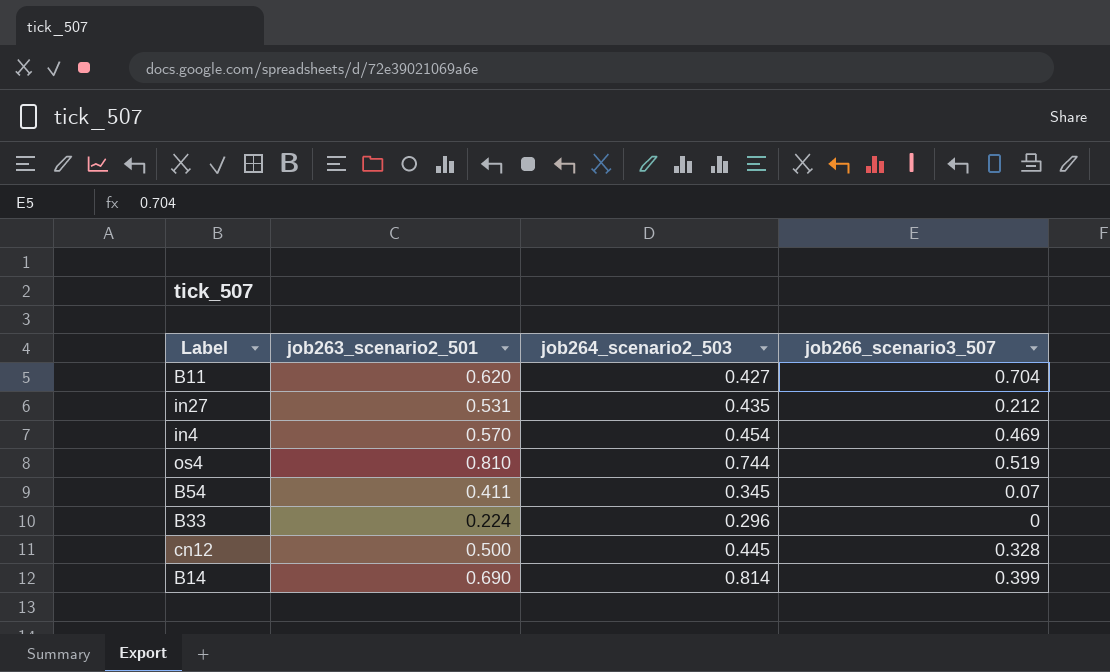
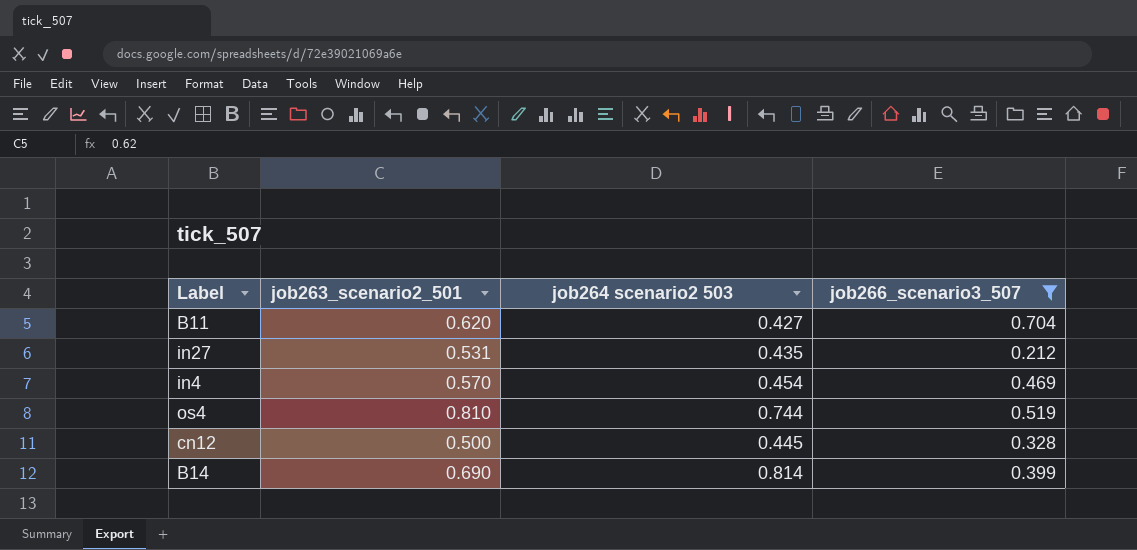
filter: none -> job266_scenario3_507 >= 0.212
column name: job264_scenario2_503 -> job264 scenario2 503

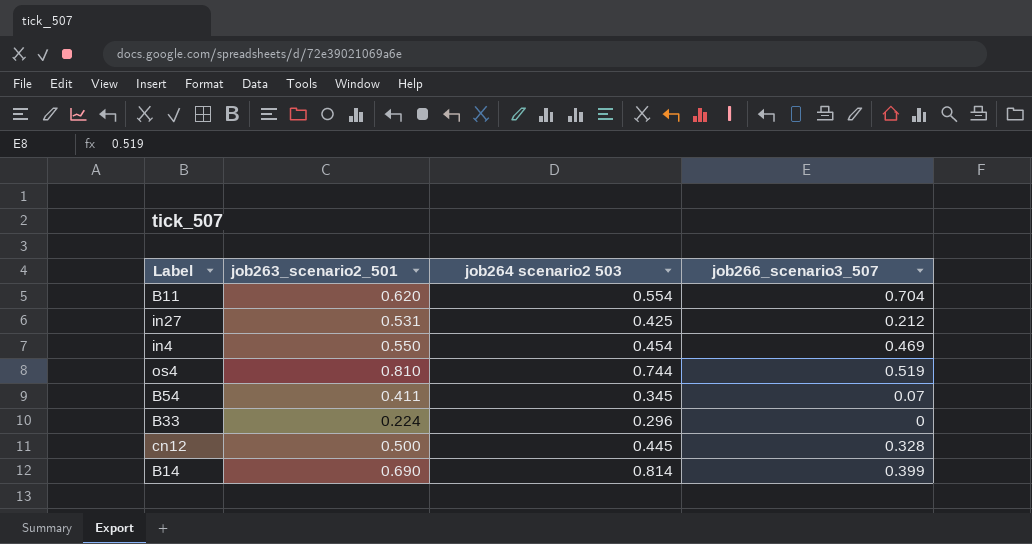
filter: job266_scenario3_507 >= 0.212 -> none
B11 | job264 scenario2 503: 0.427 -> 0.554
in27 | job264 scenario2 503: 0.435 -> 0.425
in4 | job263_scenario2_501: 0.570 -> 0.550

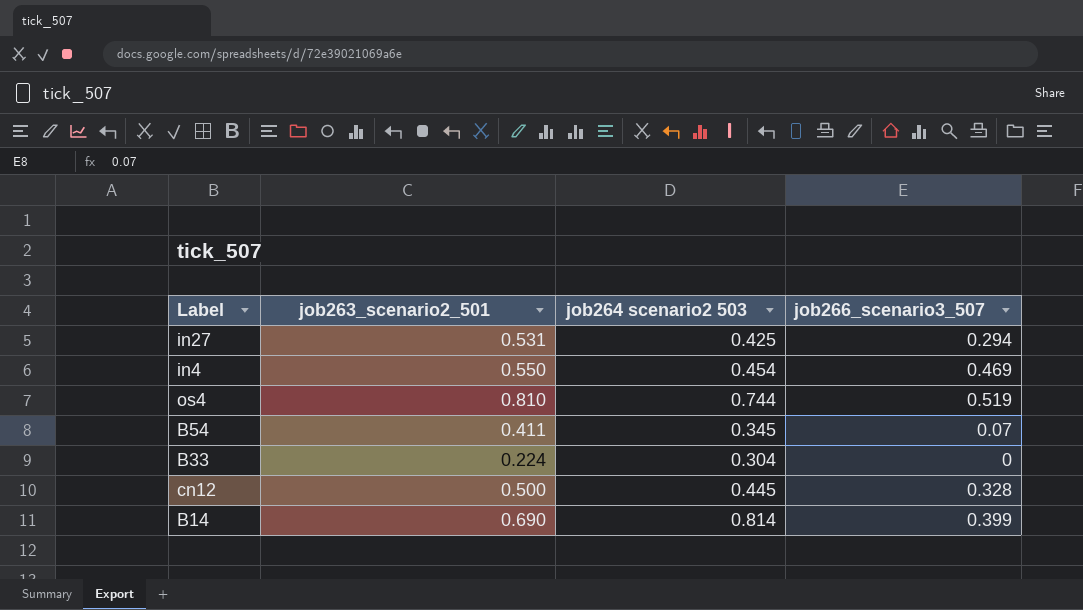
row B11: 0.620 | 0.554 | 0.704 -> none
in27 | job266_scenario3_507: 0.212 -> 0.294
B33 | job264 scenario2 503: 0.296 -> 0.304

